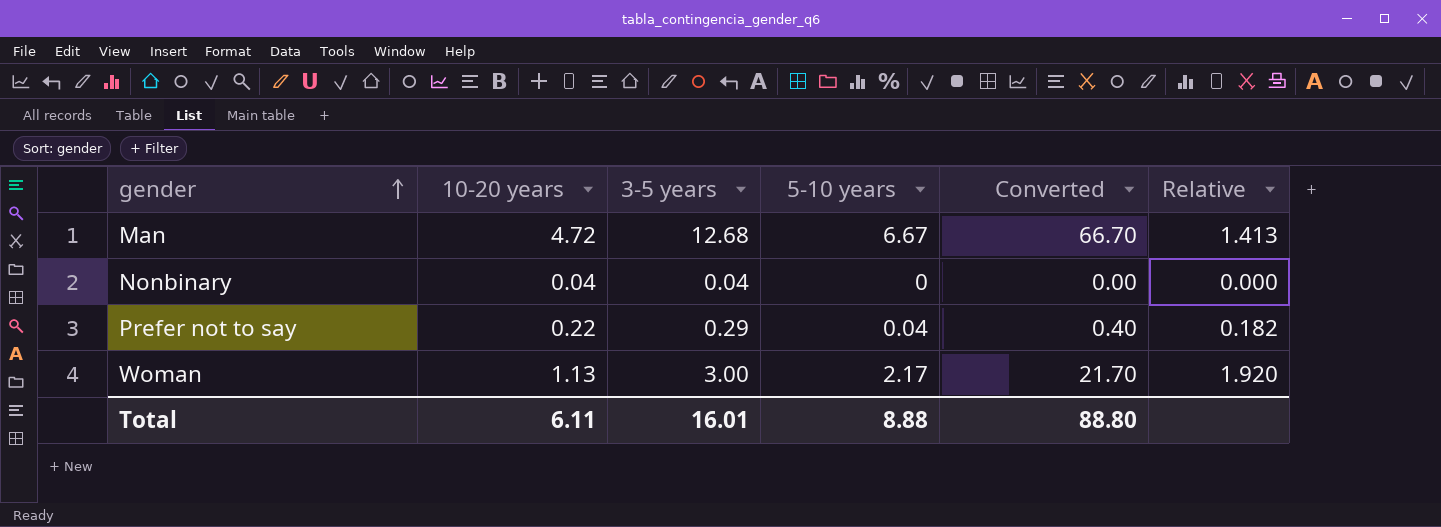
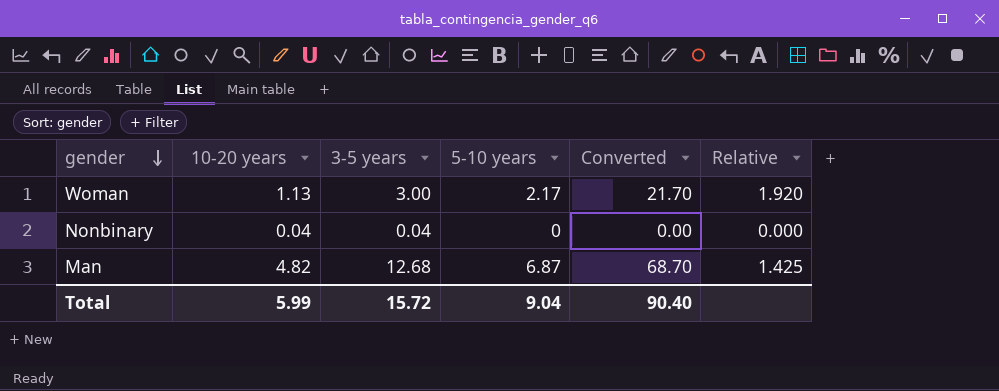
row order: gender ascending -> gender descending
row Prefer not to say: 0.22 | 0.29 | 0.04 | 0.40 | 0.182 -> none
Man | 10-20 years: 4.72 -> 4.82
Man | 5-10 years: 6.67 -> 6.87
Man | Converted: 66.70 -> 68.70
Man | Relative: 1.413 -> 1.425
Total | 10-20 years: 6.11 -> 5.99
Total | 3-5 years: 16.01 -> 15.72
Total | 5-10 years: 8.88 -> 9.04
Total | Converted: 88.80 -> 90.40

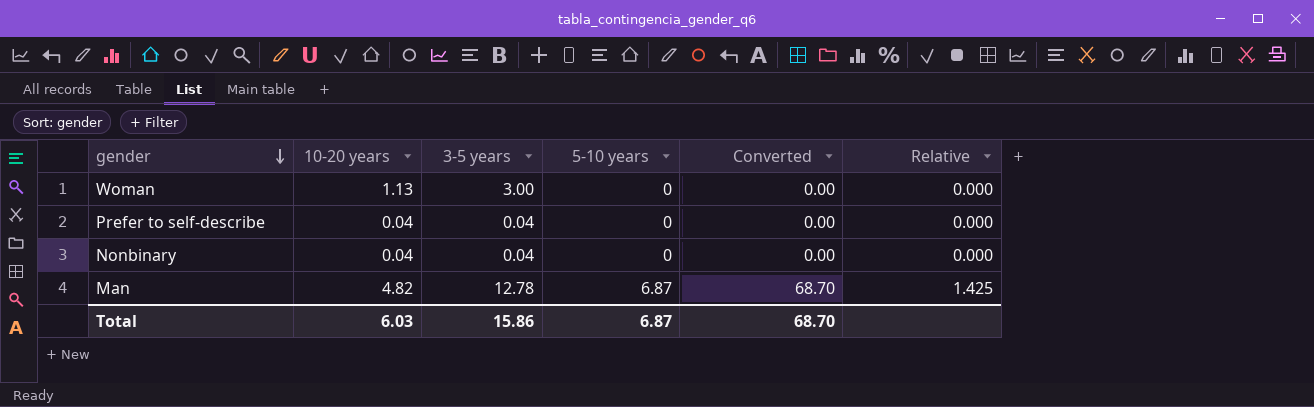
Woman | 5-10 years: 2.17 -> 0
Woman | Converted: 21.70 -> 0.00
Woman | Relative: 1.920 -> 0.000
row Prefer to self-describe: none -> 0.04 | 0.04 | 0 | 0.00 | 0.000
Man | 3-5 years: 12.68 -> 12.78
Total | 10-20 years: 5.99 -> 6.03
Total | 3-5 years: 15.72 -> 15.86
Total | 5-10 years: 9.04 -> 6.87
Total | Converted: 90.40 -> 68.70

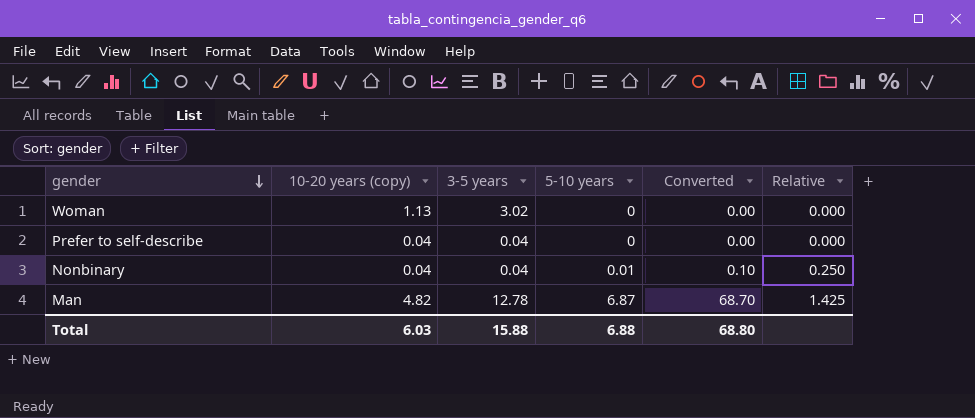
column name: 10-20 years -> 10-20 years (copy)
Woman | 3-5 years: 3.00 -> 3.02
Nonbinary | 5-10 years: 0 -> 0.01
Nonbinary | Converted: 0.00 -> 0.10
Nonbinary | Relative: 0.000 -> 0.250
Total | 3-5 years: 15.86 -> 15.88
Total | 5-10 years: 6.87 -> 6.88
Total | Converted: 68.70 -> 68.80

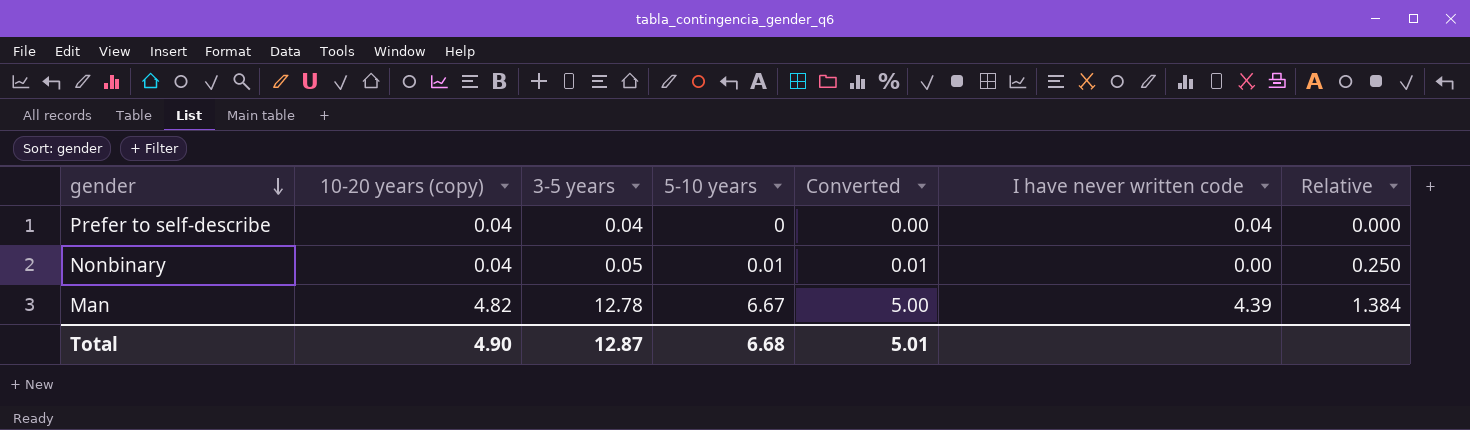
column Converted | formula: [5-10 years] * 10 -> [5-10 years] * 0.75
column I have never written code | position: none -> 6
row Woman: 1.13 | 3.02 | 0 | 0.00 | 0.000 -> none
Nonbinary | 3-5 years: 0.04 -> 0.05
Man | 5-10 years: 6.87 -> 6.67
Man | Relative: 1.425 -> 1.384
Total | 10-20 years (copy): 6.03 -> 4.90
Total | 3-5 years: 15.88 -> 12.87
Total | 5-10 years: 6.88 -> 6.68
Total | Converted: 68.80 -> 5.01

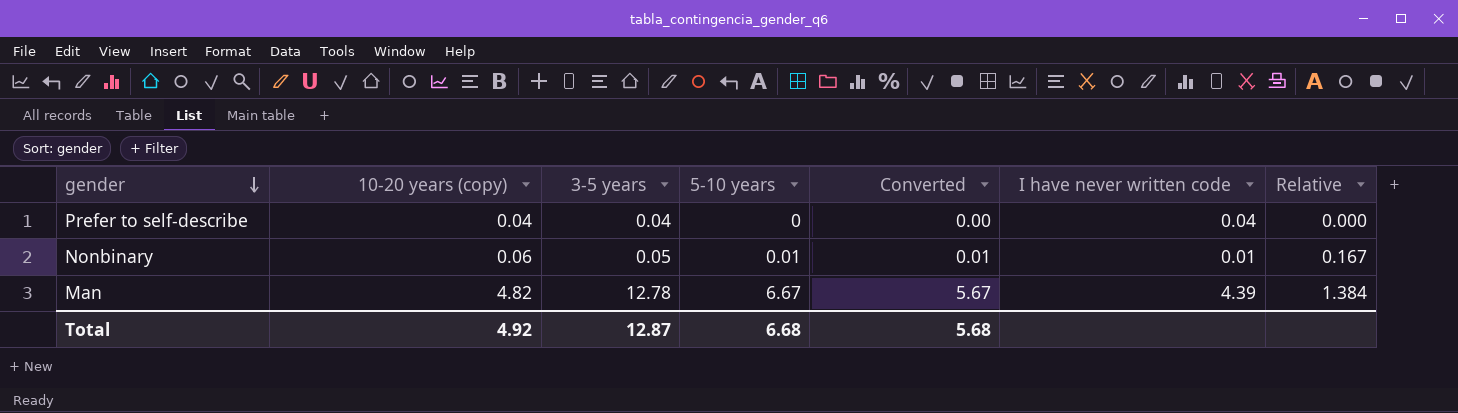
column Converted | formula: [5-10 years] * 0.75 -> [5-10 years] * 0.85
Nonbinary | 10-20 years (copy): 0.04 -> 0.06
Nonbinary | I have never written code: 0.00 -> 0.01
Nonbinary | Relative: 0.250 -> 0.167
Total | 10-20 years (copy): 4.90 -> 4.92
Total | Converted: 5.01 -> 5.68

